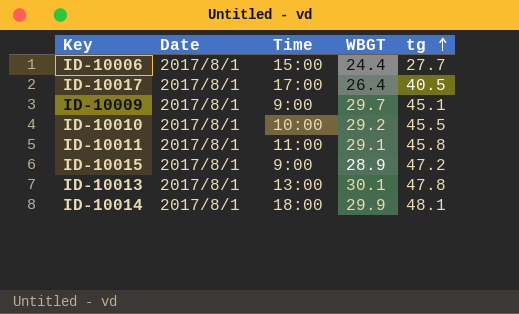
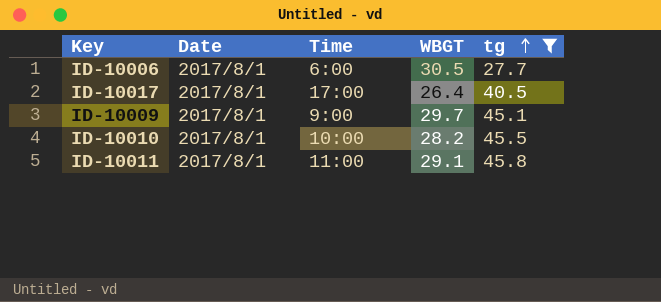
filter: none -> tg <= 45.8
ID-10006 | Time: 15:00 -> 6:00
ID-10006 | WBGT: 24.4 -> 30.5
ID-10010 | WBGT: 29.2 -> 28.2

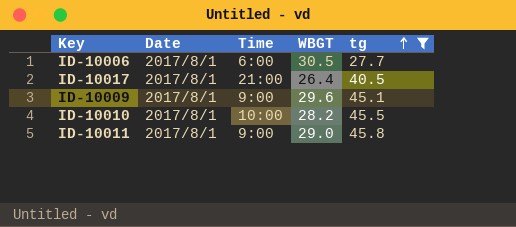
ID-10017 | Time: 17:00 -> 21:00
ID-10009 | WBGT: 29.7 -> 29.6
ID-10011 | Time: 11:00 -> 9:00
ID-10011 | WBGT: 29.1 -> 29.0

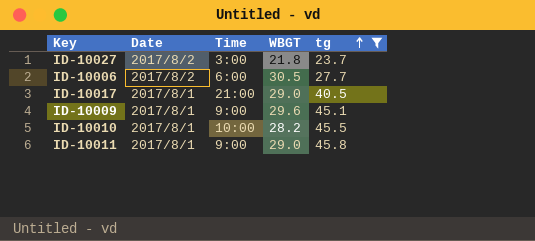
row ID-10027: none -> 2017/8/2 | 3:00 | 21.8 | 23.7
ID-10006 | Date: 2017/8/1 -> 2017/8/2
ID-10017 | WBGT: 26.4 -> 29.0

